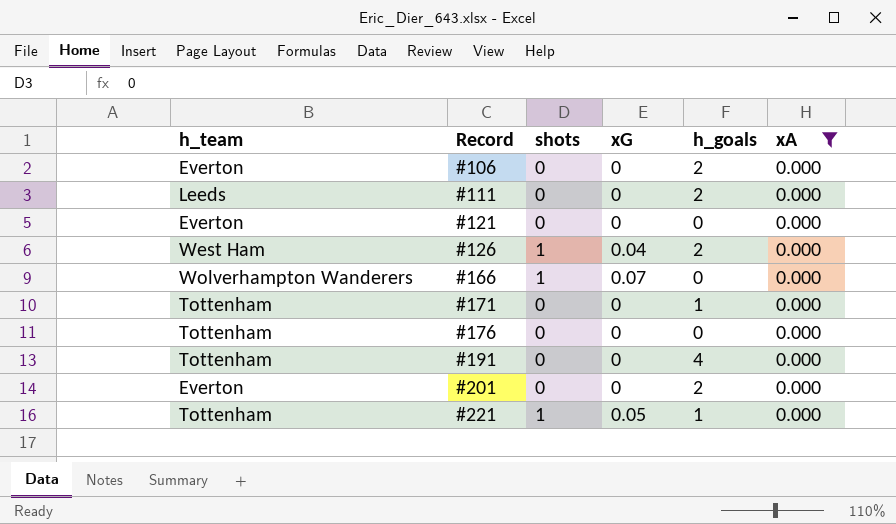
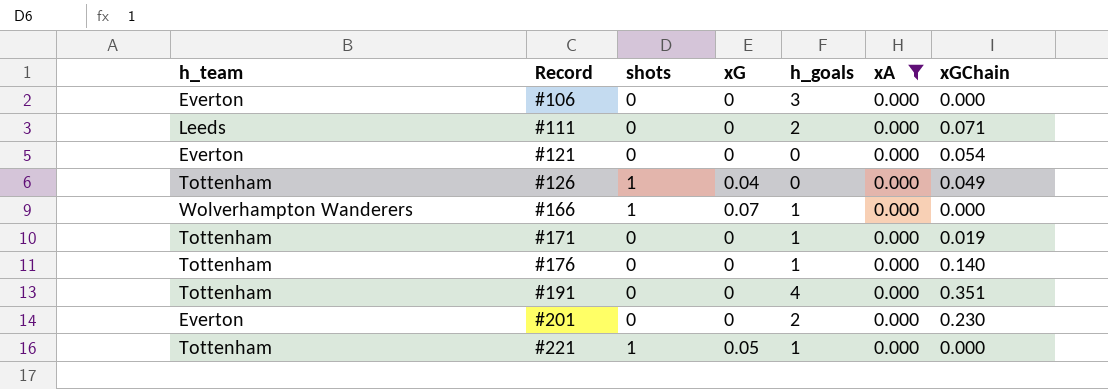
column xGChain | position: none -> 7
#106 | h_goals: 2 -> 3
#126 | h_team: West Ham -> Tottenham
#126 | h_goals: 2 -> 0
#166 | h_goals: 0 -> 1
#176 | h_goals: 0 -> 1

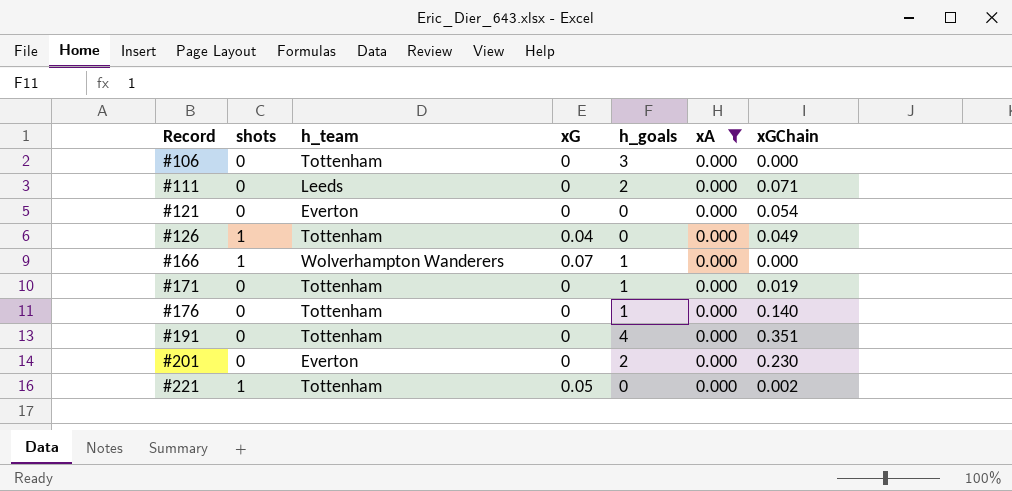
column h_team | position: 1 -> 3
#106 | h_team: Everton -> Tottenham
#221 | h_goals: 1 -> 0
#221 | xGChain: 0.000 -> 0.002

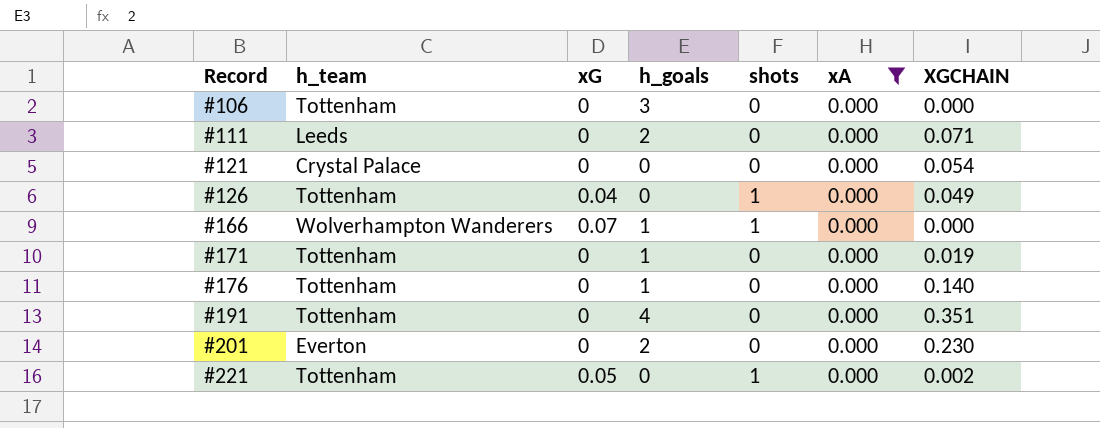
column shots | position: 2 -> 5
column name: xGChain -> XGCHAIN
#121 | h_team: Everton -> Crystal Palace

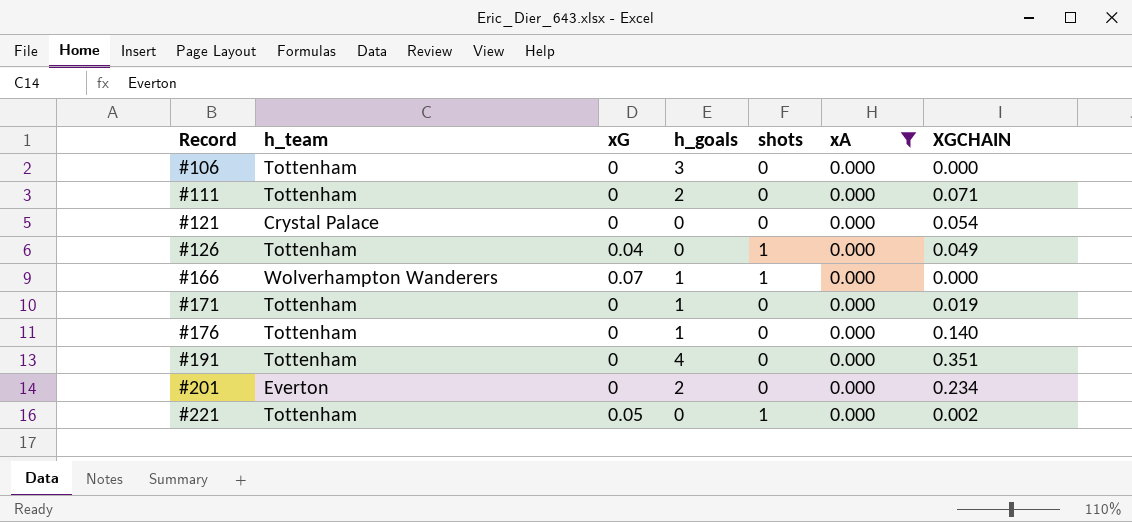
#111 | h_team: Leeds -> Tottenham
#201 | XGCHAIN: 0.230 -> 0.234

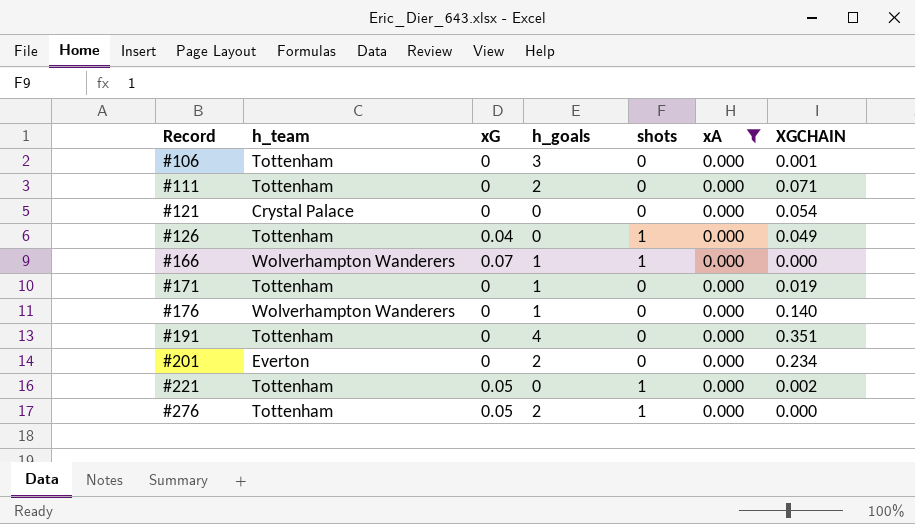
#106 | XGCHAIN: 0.000 -> 0.001
#176 | h_team: Tottenham -> Wolverhampton Wanderers
row #276: none -> Tottenham | 0.05 | 2 | 1 | 0.000 | 0.000

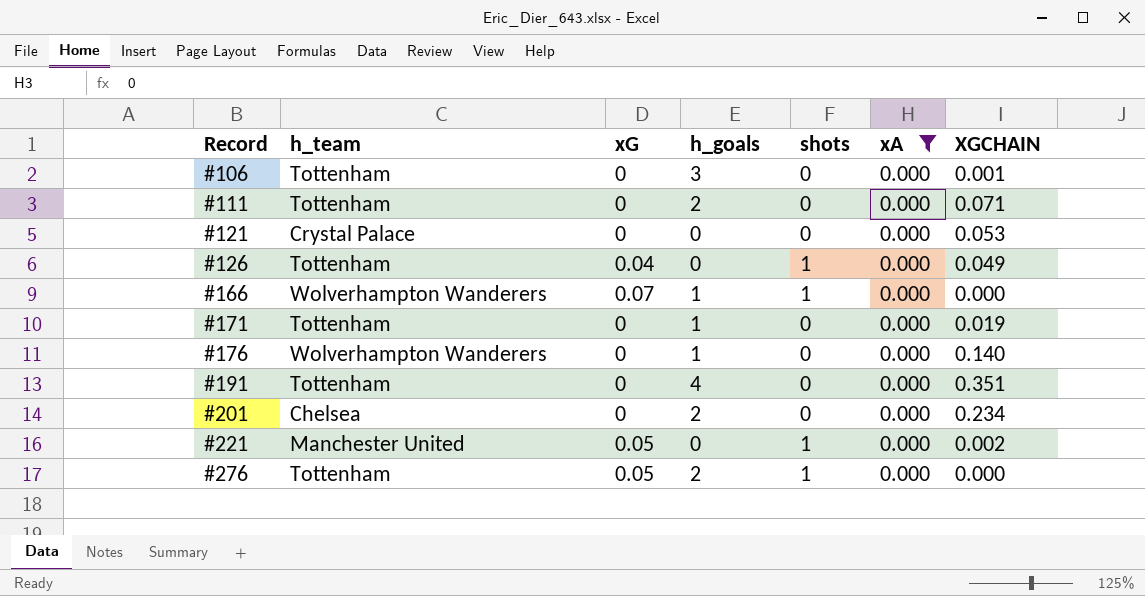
#121 | XGCHAIN: 0.054 -> 0.053
#201 | h_team: Everton -> Chelsea
#221 | h_team: Tottenham -> Manchester United

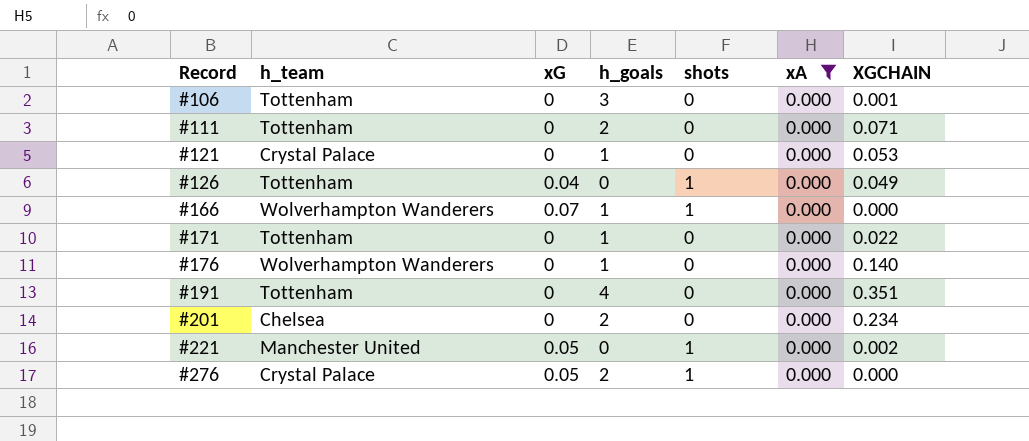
#121 | h_goals: 0 -> 1
#171 | XGCHAIN: 0.019 -> 0.022
#276 | h_team: Tottenham -> Crystal Palace

